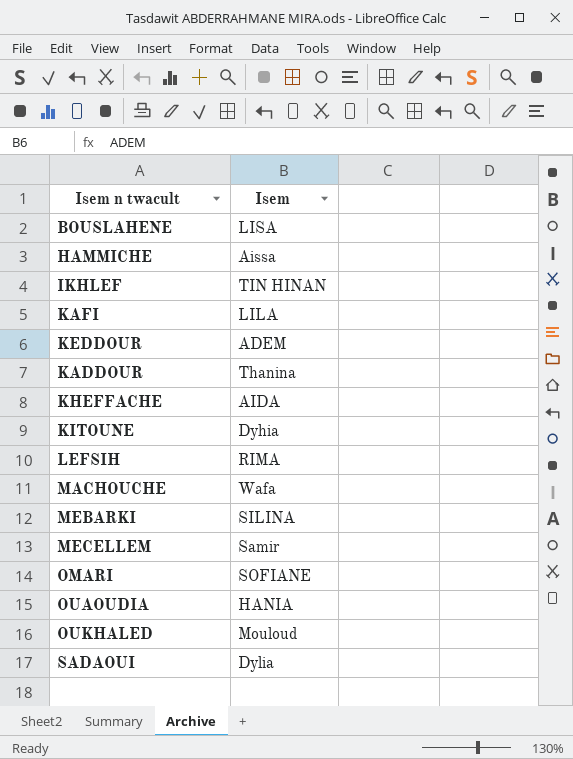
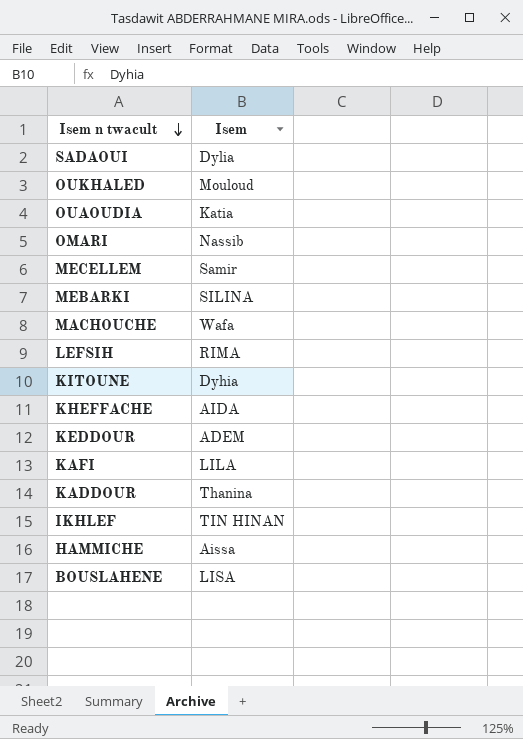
row order: none -> Isem n twacult descending
OUAOUDIA | Isem: HANIA -> Katia
OMARI | Isem: SOFIANE -> Nassib

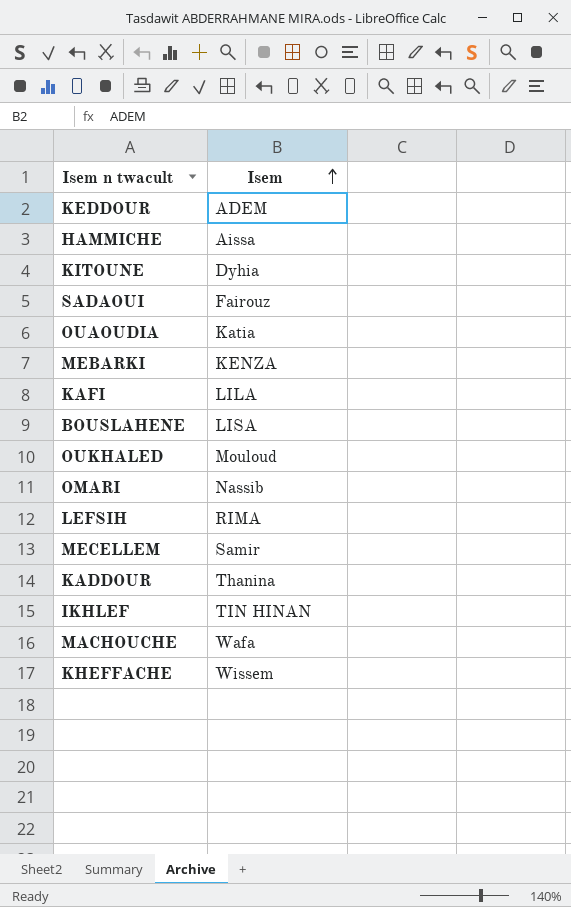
row order: Isem n twacult descending -> Isem ascending
SADAOUI | Isem: Dylia -> Fairouz
MEBARKI | Isem: SILINA -> KENZA
KHEFFACHE | Isem: AIDA -> Wissem

